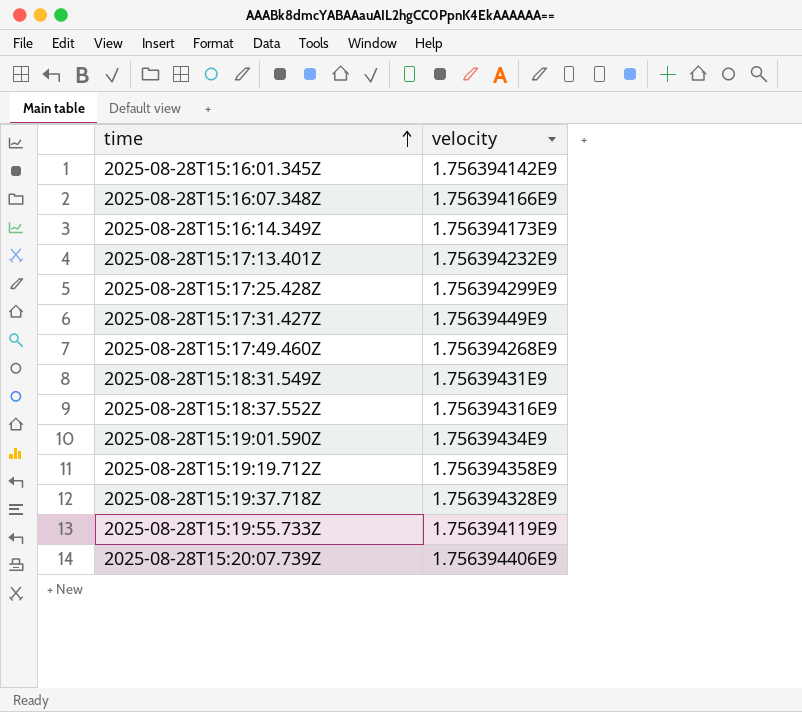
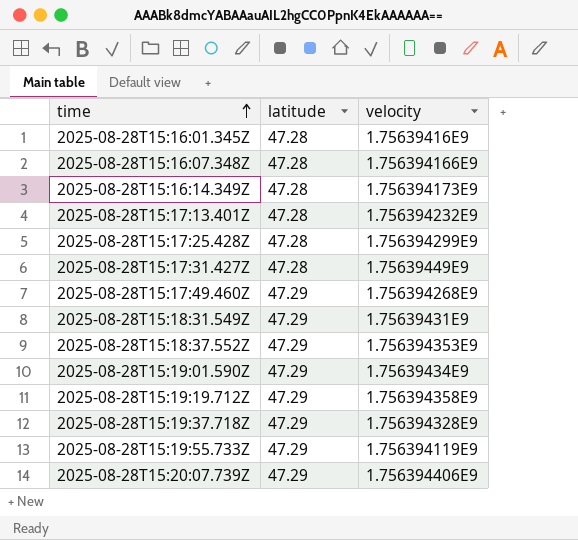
column latitude | position: none -> 2
2025-08-28T15:16:01.345Z | velocity: 1.756394142E9 -> 1.75639416E9
2025-08-28T15:18:37.552Z | velocity: 1.756394316E9 -> 1.756394353E9

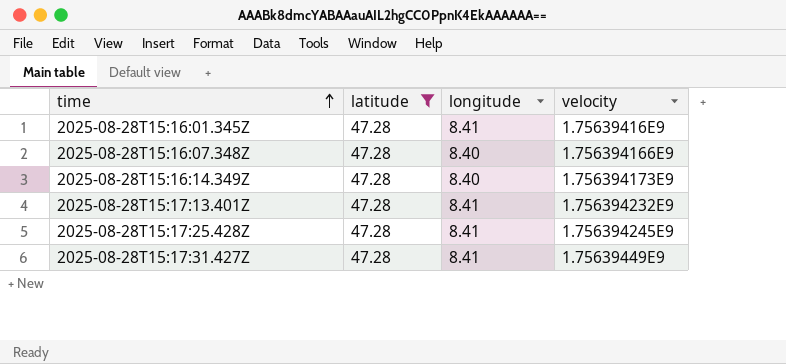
filter: none -> latitude = 47.28
column longitude | position: none -> 3
2025-08-28T15:17:25.428Z | velocity: 1.756394299E9 -> 1.756394245E9

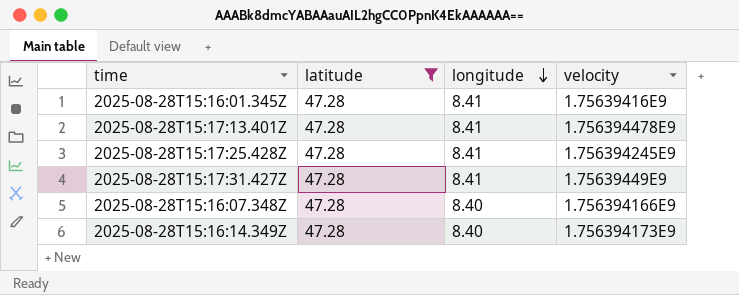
row order: time ascending -> longitude descending
2025-08-28T15:17:13.401Z | velocity: 1.756394232E9 -> 1.756394478E9

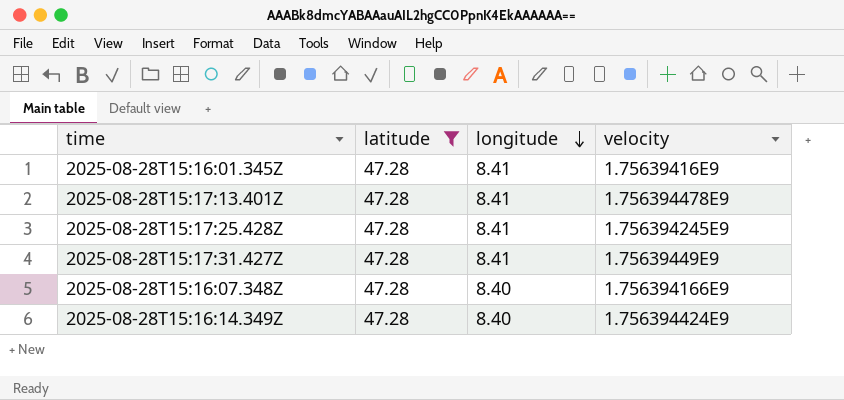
2025-08-28T15:16:14.349Z | velocity: 1.756394173E9 -> 1.756394424E9

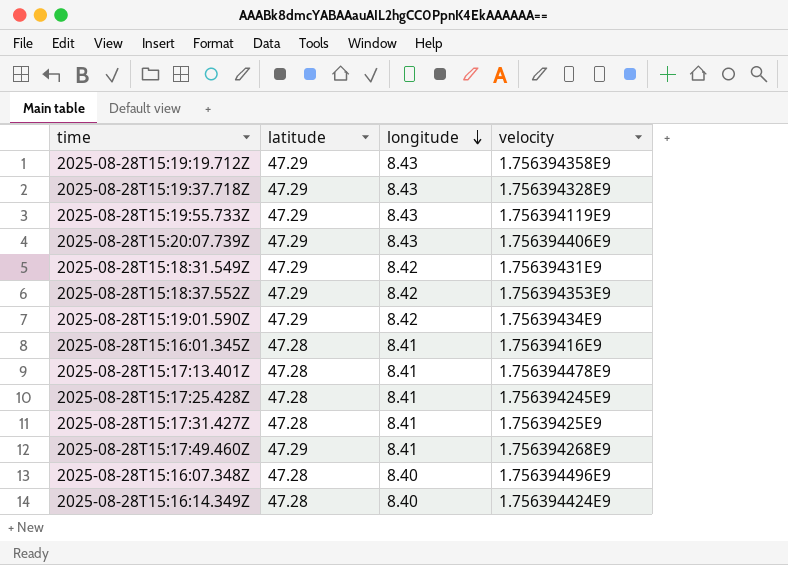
filter: latitude = 47.28 -> none
2025-08-28T15:17:31.427Z | velocity: 1.75639449E9 -> 1.75639425E9
2025-08-28T15:16:07.348Z | velocity: 1.756394166E9 -> 1.756394496E9

